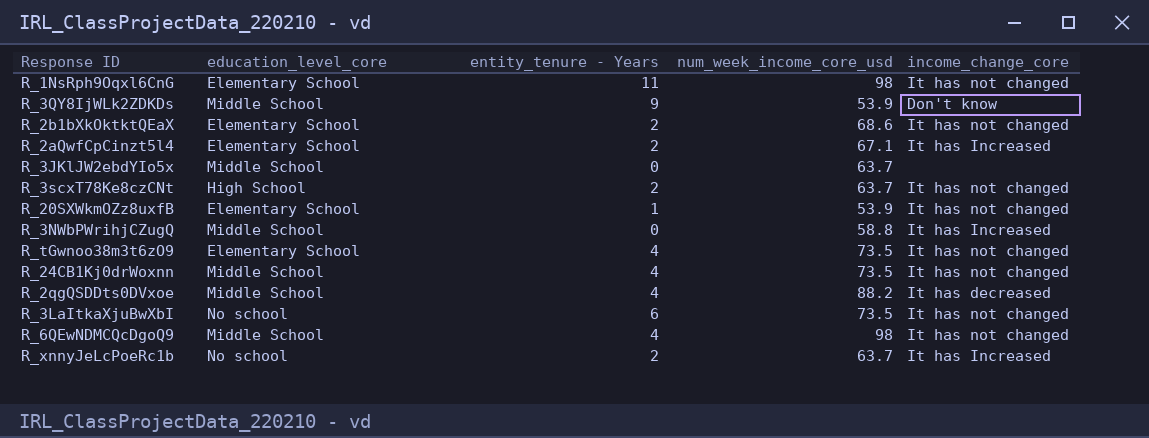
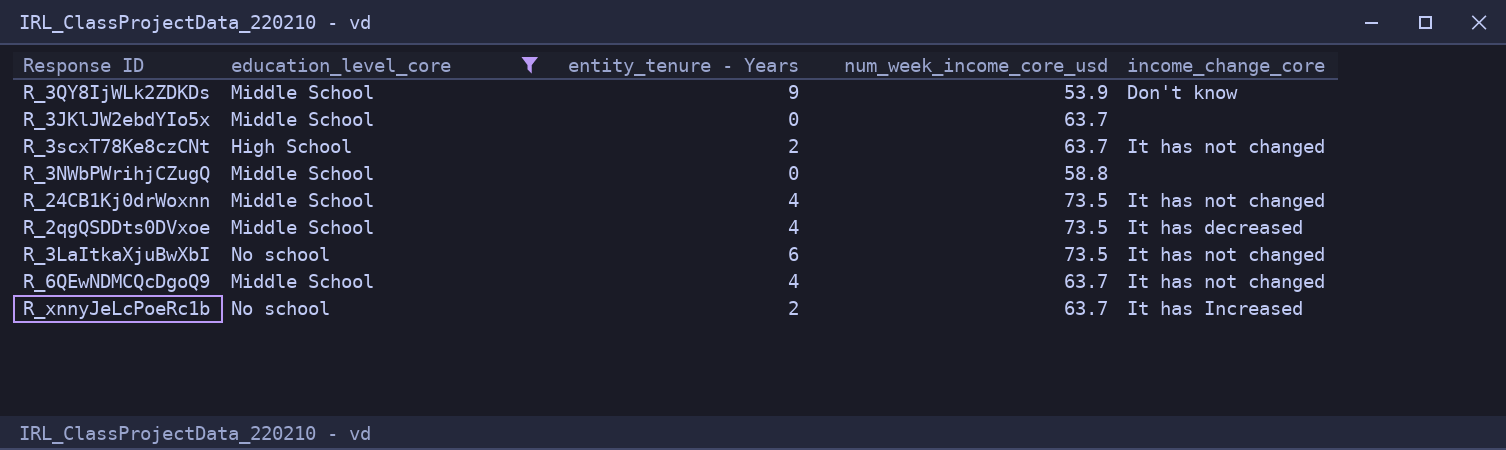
filter: none -> education_level_core != Elementary School
R_3NWbPWrihjCZugQ | income_change_core: It has Increased -> none
R_2qgQSDDts0DVxoe | num_week_income_core_usd: 88.2 -> 73.5
R_6QEwNDMCQcDgoQ9 | num_week_income_core_usd: 98 -> 63.7

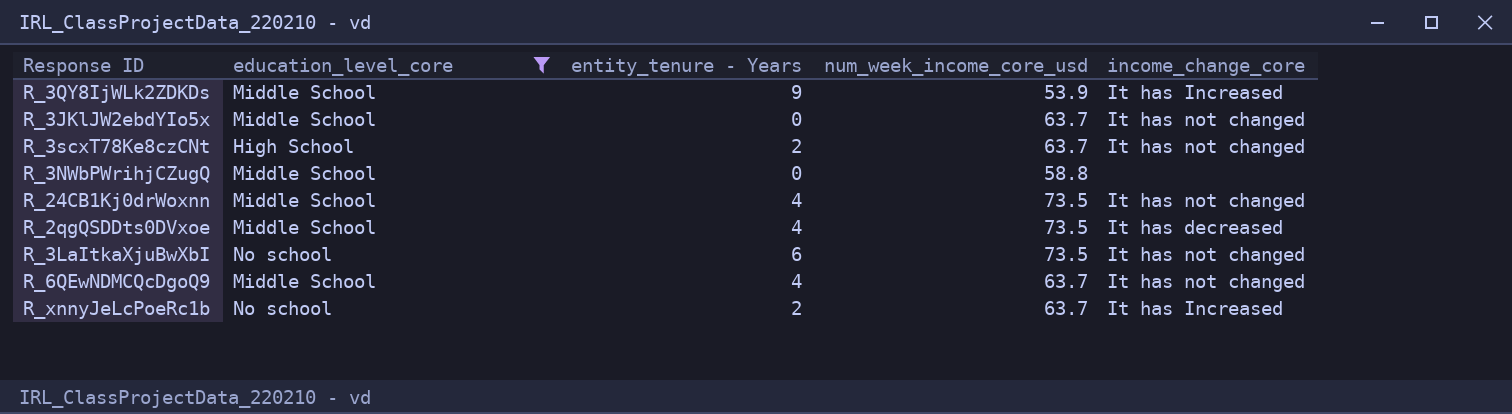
R_3QY8IjWLk2ZDKDs | income_change_core: Don't know -> It has Increased
R_3JKlJW2ebdYIo5x | income_change_core: none -> It has not changed

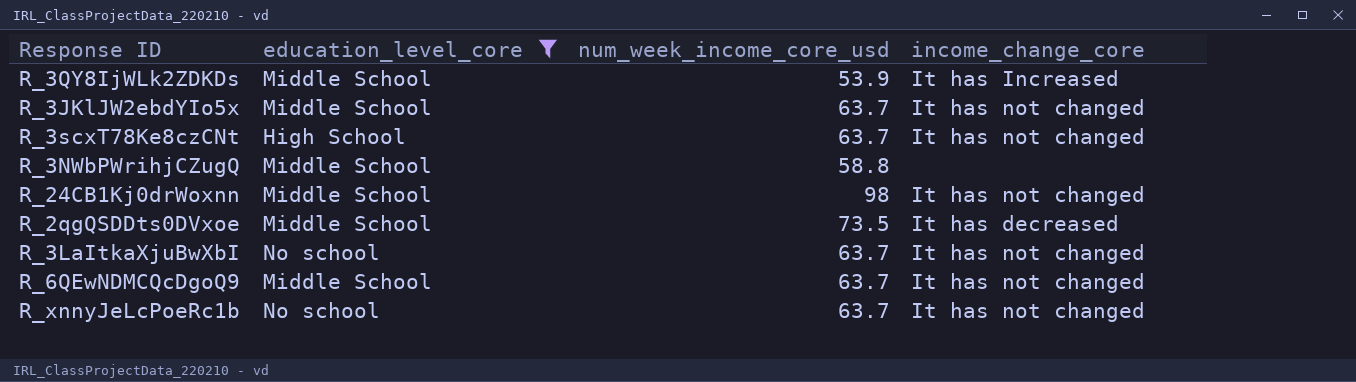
column entity_tenure - Years | position: 3 -> none
R_24CB1Kj0drWoxnn | num_week_income_core_usd: 73.5 -> 98
R_3LaItkaXjuBwXbI | num_week_income_core_usd: 73.5 -> 63.7
R_xnnyJeLcPoeRc1b | income_change_core: It has Increased -> It has not changed

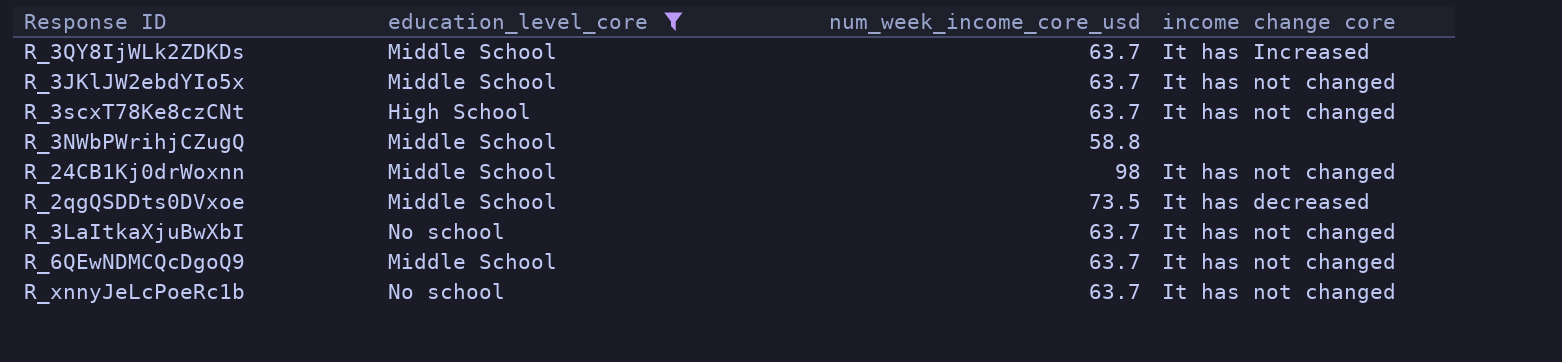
column name: income_change_core -> income change core
R_3QY8IjWLk2ZDKDs | num_week_income_core_usd: 53.9 -> 63.7

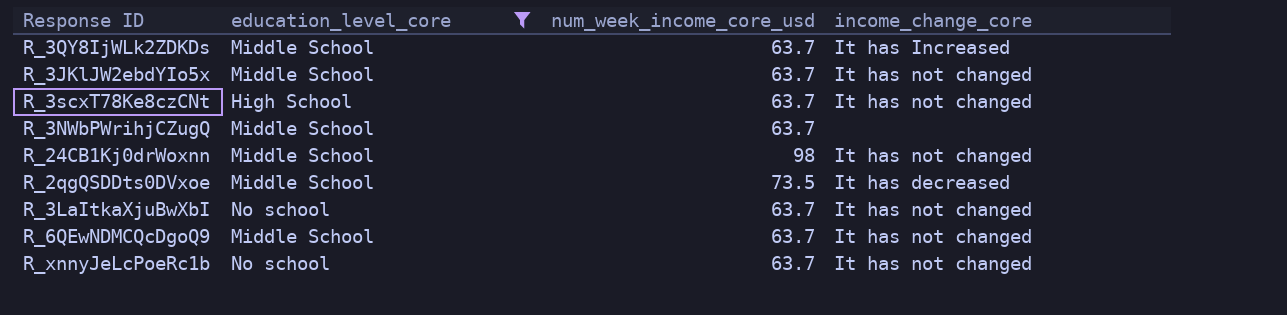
column name: income change core -> income_change_core
R_3NWbPWrihjCZugQ | num_week_income_core_usd: 58.8 -> 63.7

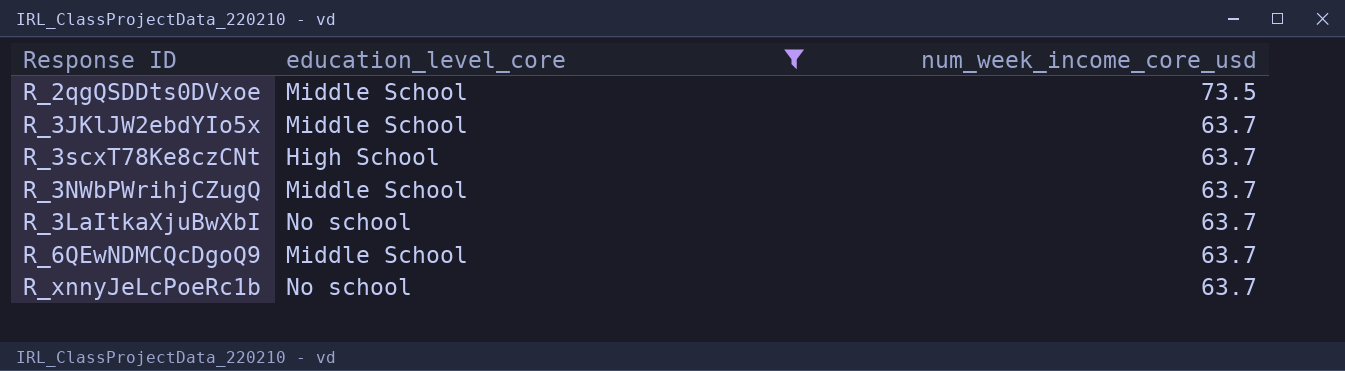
row order: none -> num_week_income_core_usd descending
column income_change_core | position: 4 -> none
row R_3QY8IjWLk2ZDKDs: Middle School | 63.7 | It has Increased -> none
row R_24CB1Kj0drWoxnn: Middle School | 98 | It has not changed -> none

